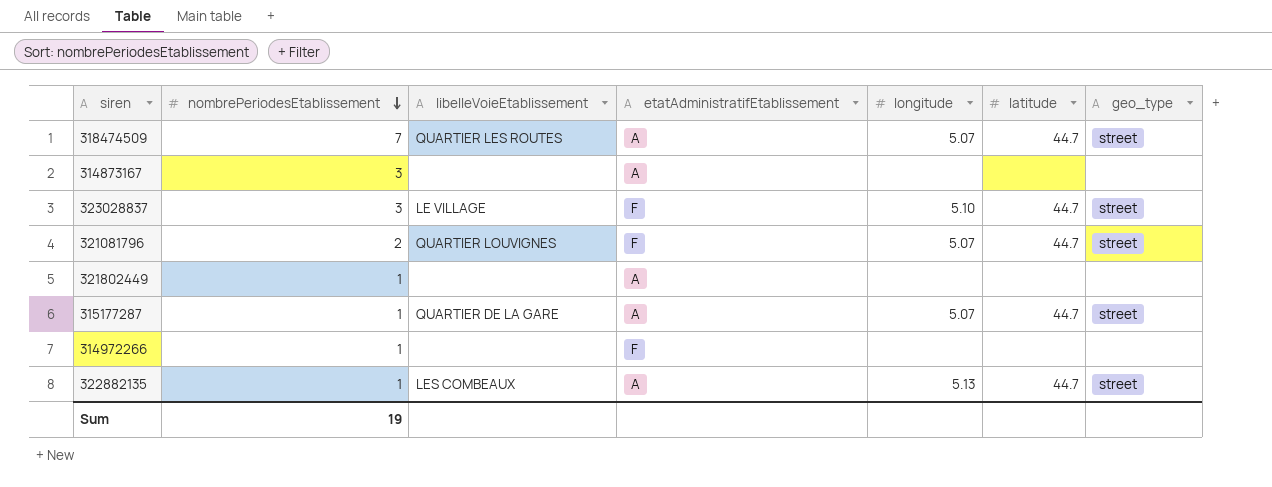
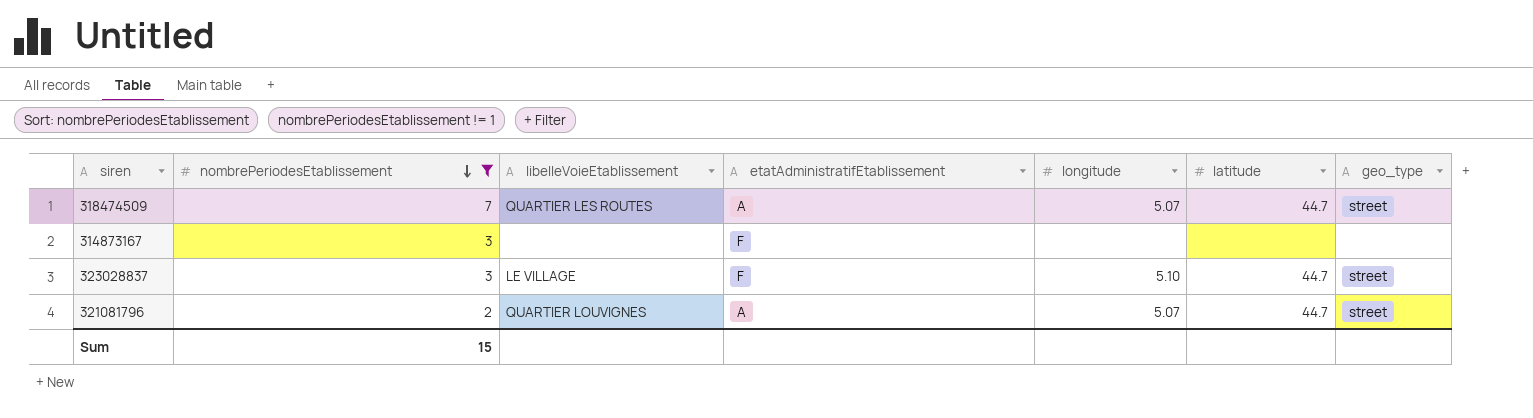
filter: none -> nombrePeriodesEtablissement != 1
314873167 | etatAdministratifEtablissement: A -> F
321081796 | etatAdministratifEtablissement: F -> A
Sum | nombrePeriodesEtablissement: 19 -> 15

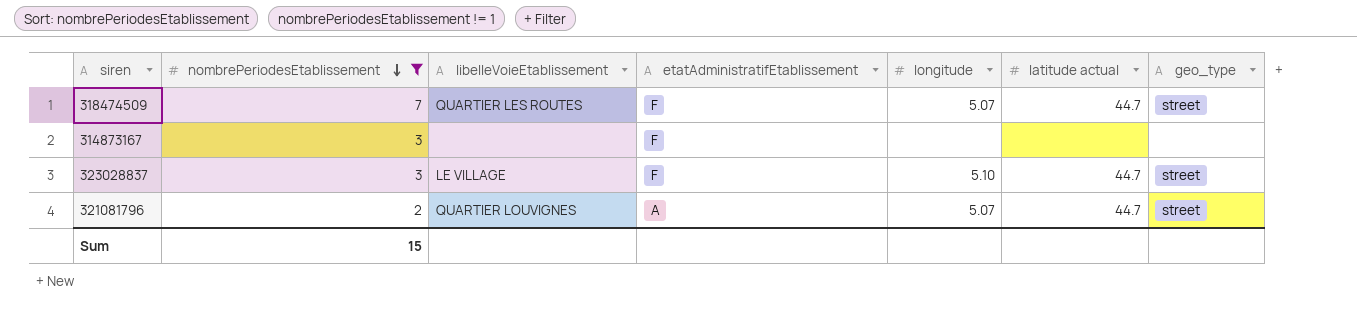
column name: latitude -> latitude actual
318474509 | etatAdministratifEtablissement: A -> F

